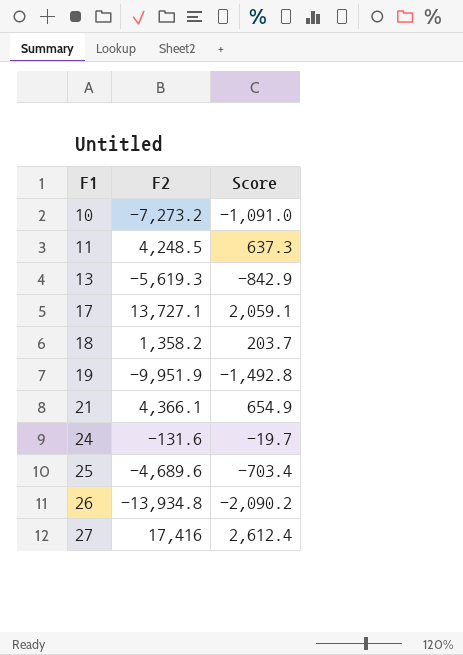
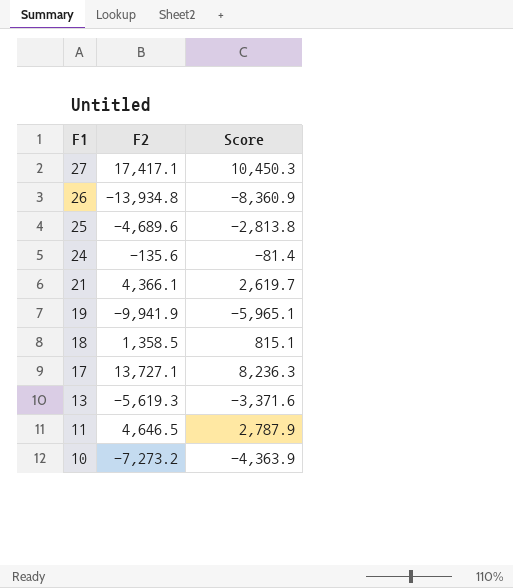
row order: F1 ascending -> F1 descending
column Score | formula: [F2] * 0.15 -> [F2] * 0.6
27 | F2: 17,416 -> 17,417.1
24 | F2: -131.6 -> -135.6
19 | F2: -9,951.9 -> -9,941.9
18 | F2: 1,358.2 -> 1,358.5
11 | F2: 4,248.5 -> 4,646.5

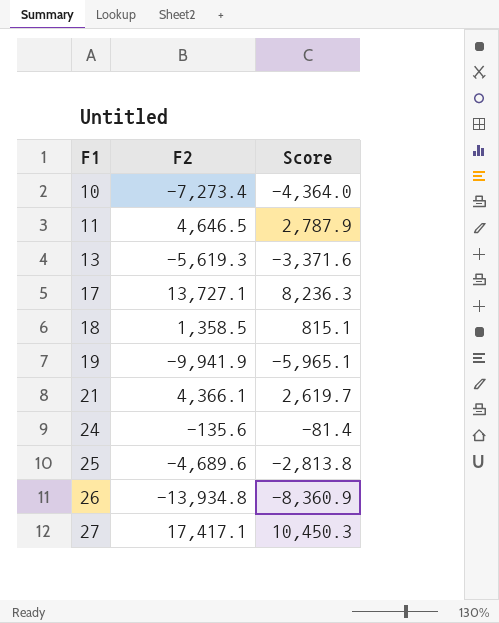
row order: F1 descending -> F1 ascending
10 | F2: -7,273.2 -> -7,273.4
10 | Score: -4,363.9 -> -4,364.0

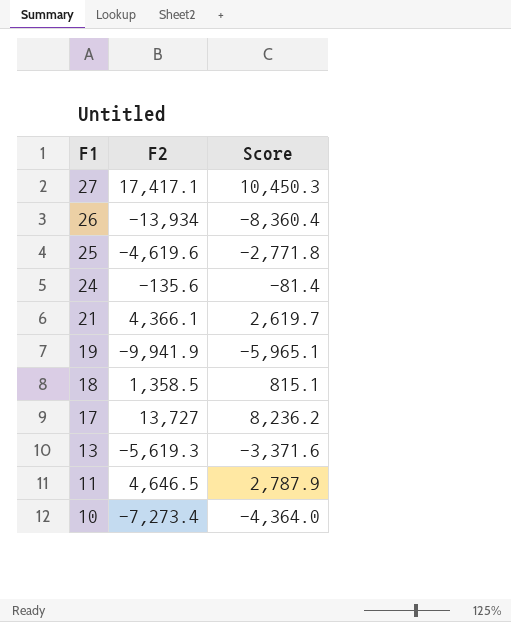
row order: F1 ascending -> F1 descending
26 | F2: -13,934.8 -> -13,934
26 | Score: -8,360.9 -> -8,360.4
25 | F2: -4,689.6 -> -4,619.6
25 | Score: -2,813.8 -> -2,771.8
17 | F2: 13,727.1 -> 13,727
17 | Score: 8,236.3 -> 8,236.2

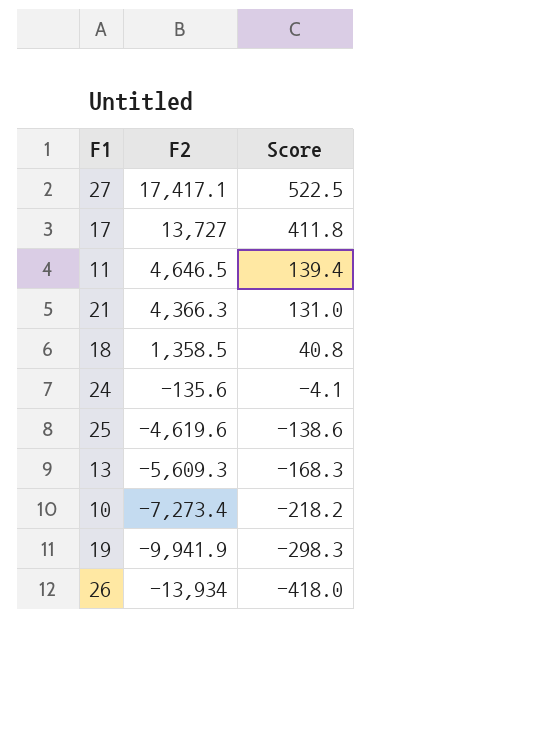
row order: F1 descending -> F2 descending
column Score | formula: [F2] * 0.6 -> [F2] * 0.03
21 | F2: 4,366.1 -> 4,366.3
13 | F2: -5,619.3 -> -5,609.3

